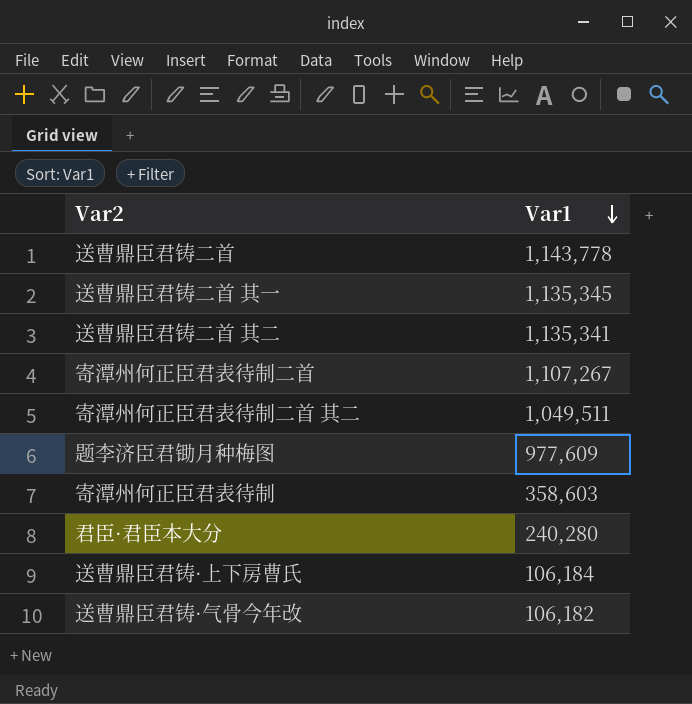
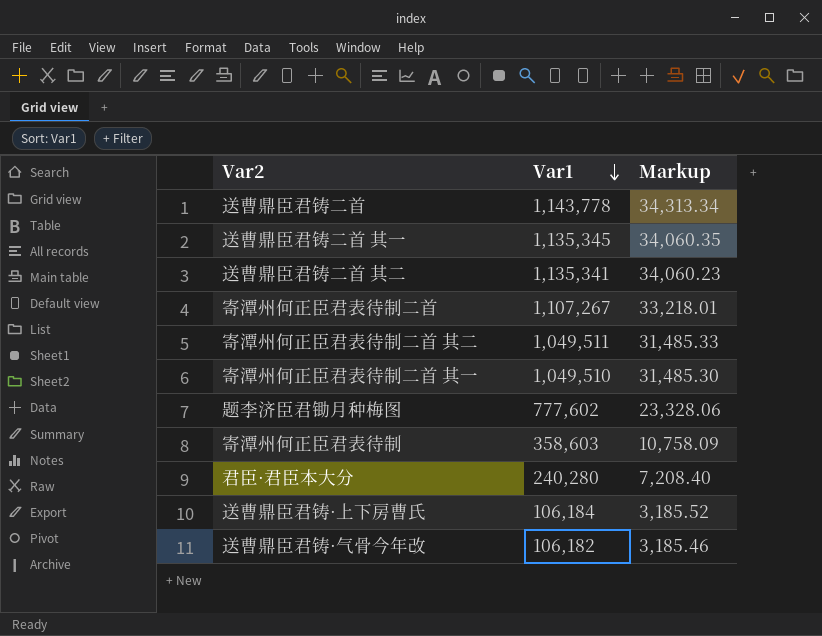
column Markup | formula: none -> [Var1] * 0.03
row 寄潭州何正臣君表待制二首 其一: none -> 1,049,510 | 31,485.30
题李济臣君锄月种梅图 | Var1: 977,609 -> 777,602

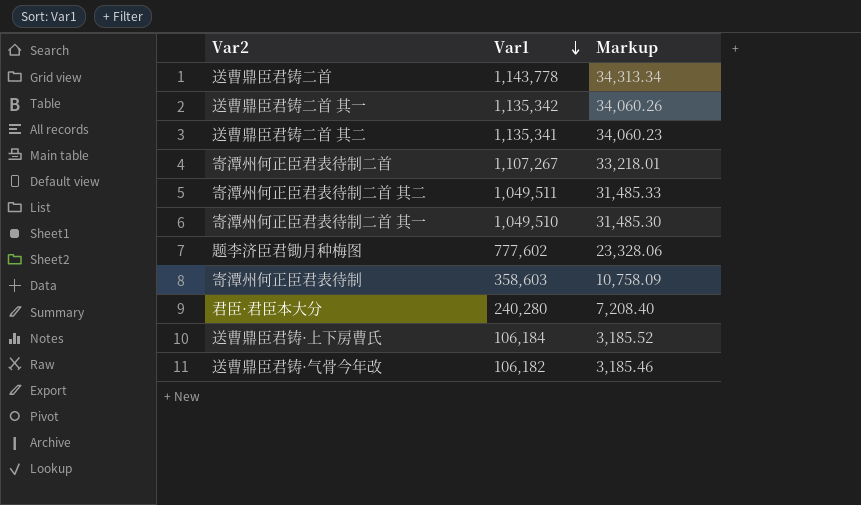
送曹鼎臣君铸二首 其一 | Var1: 1,135,345 -> 1,135,342
送曹鼎臣君铸二首 其一 | Markup: 34,060.35 -> 34,060.26

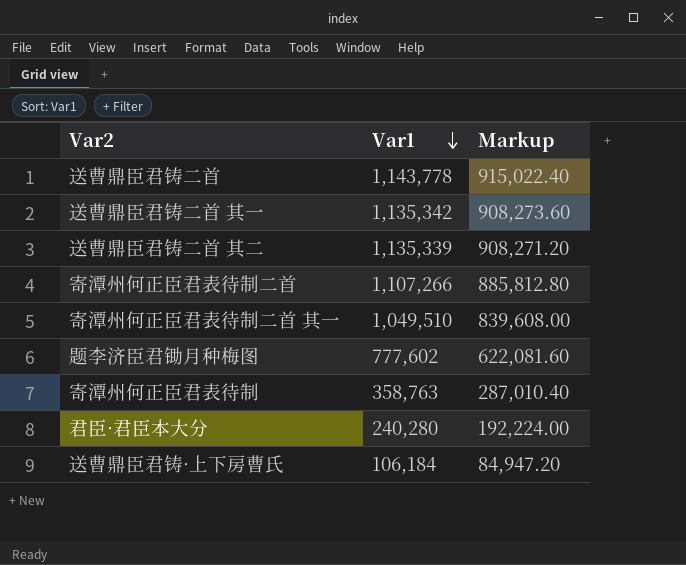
column Markup | formula: [Var1] * 0.03 -> [Var1] * 0.8
row 寄潭州何正臣君表待制二首 其二: 1,049,511 | 31,485.33 -> none
row 送曹鼎臣君铸·气骨今年改: 106,182 | 3,185.46 -> none
送曹鼎臣君铸二首 其二 | Var1: 1,135,341 -> 1,135,339
寄潭州何正臣君表待制二首 | Var1: 1,107,267 -> 1,107,266
寄潭州何正臣君表待制 | Var1: 358,603 -> 358,763

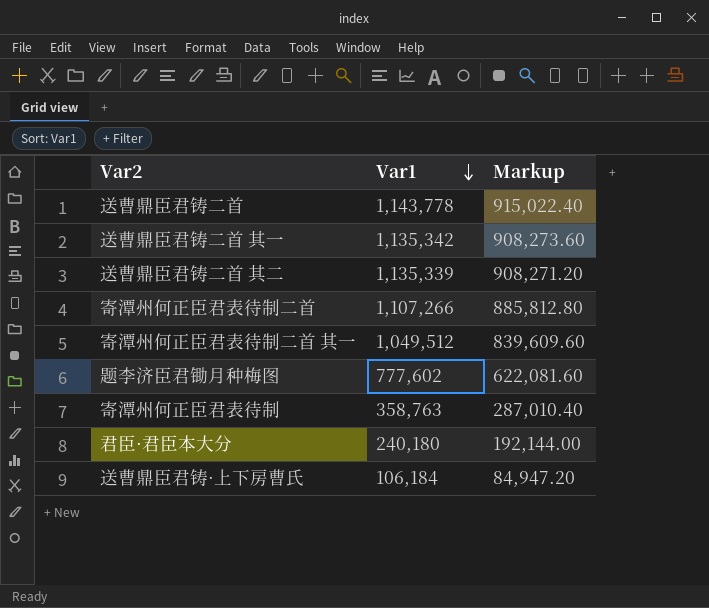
寄潭州何正臣君表待制二首 其一 | Var1: 1,049,510 -> 1,049,512
寄潭州何正臣君表待制二首 其一 | Markup: 839,608.00 -> 839,609.60
君臣·君臣本大分 | Var1: 240,280 -> 240,180
君臣·君臣本大分 | Markup: 192,224.00 -> 192,144.00

